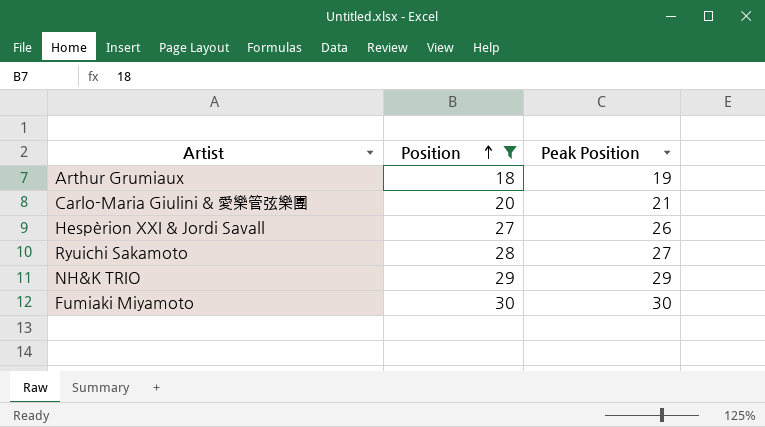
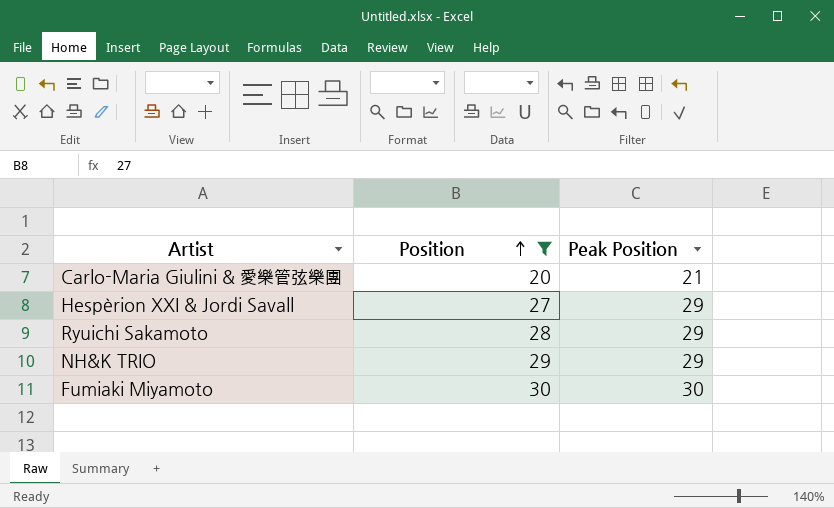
row Arthur Grumiaux: 18 | 19 -> none
Hespèrion XXI & Jordi Savall | Peak Position: 26 -> 29
Ryuichi Sakamoto | Peak Position: 27 -> 29

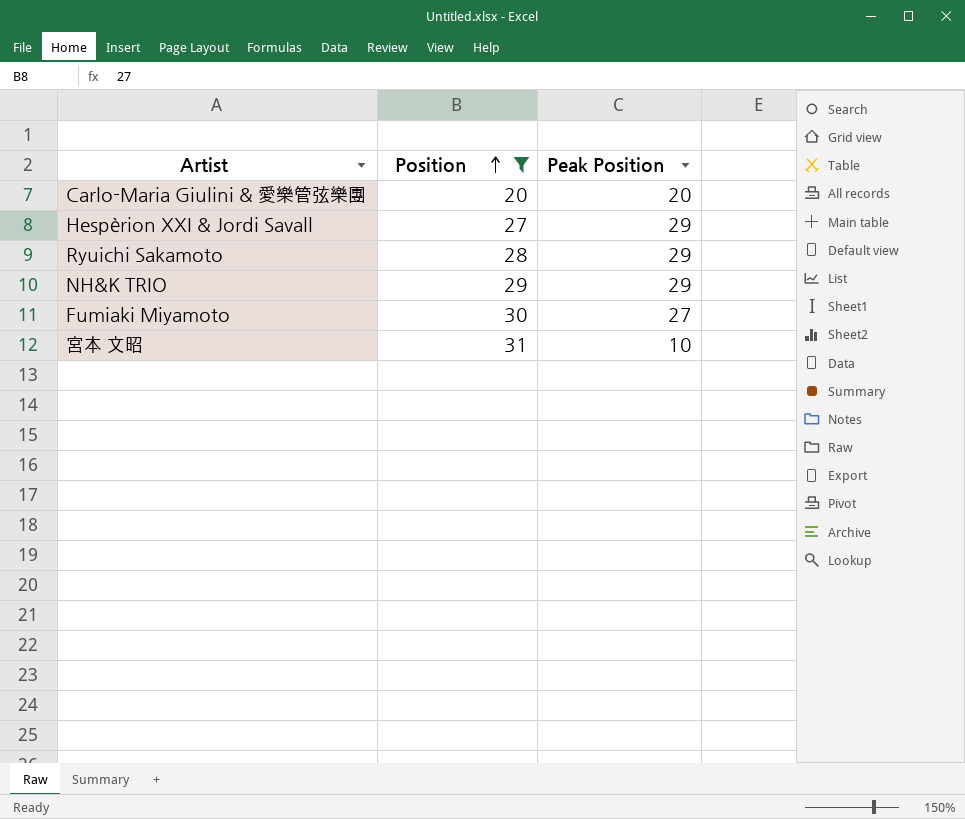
Carlo-Maria Giulini & 愛樂管弦樂團 | Peak Position: 21 -> 20
Fumiaki Miyamoto | Peak Position: 30 -> 27
row 宮本 文昭: none -> 31 | 10

